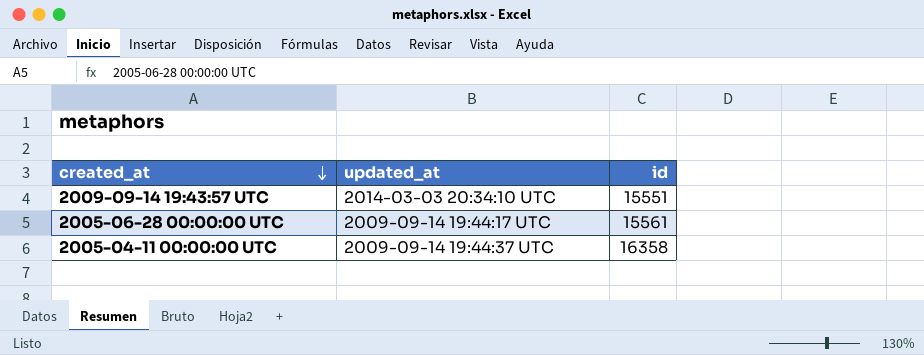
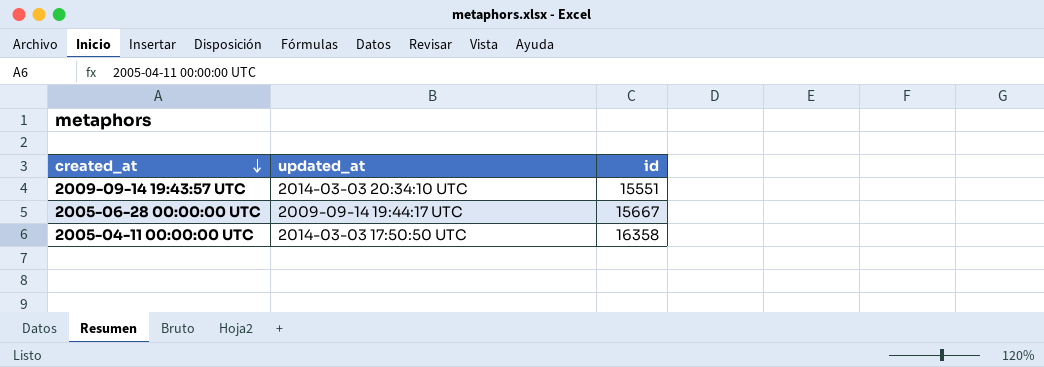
2005-06-28 00:00:00 UTC | id: 15561 -> 15667
2005-04-11 00:00:00 UTC | updated_at: 2009-09-14 19:44:37 UTC -> 2014-03-03 17:50:50 UTC

